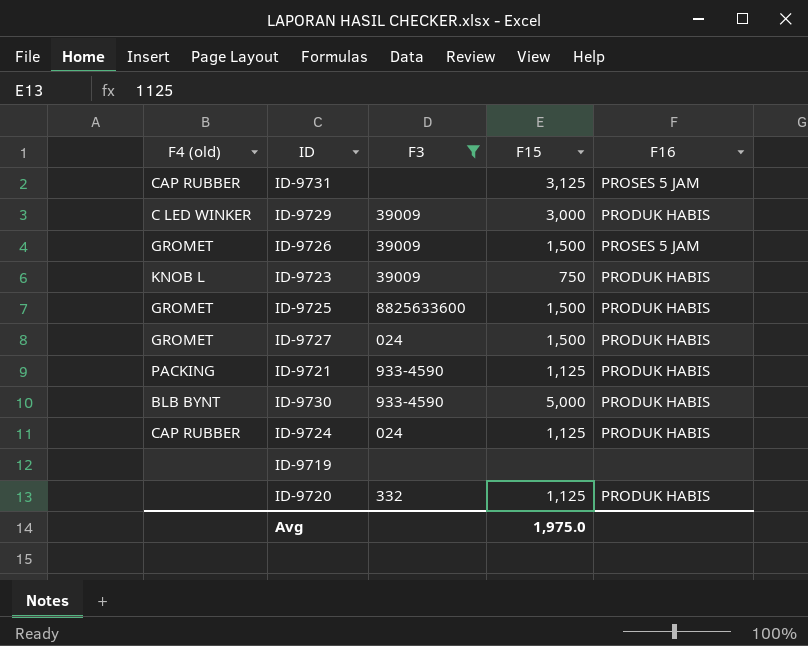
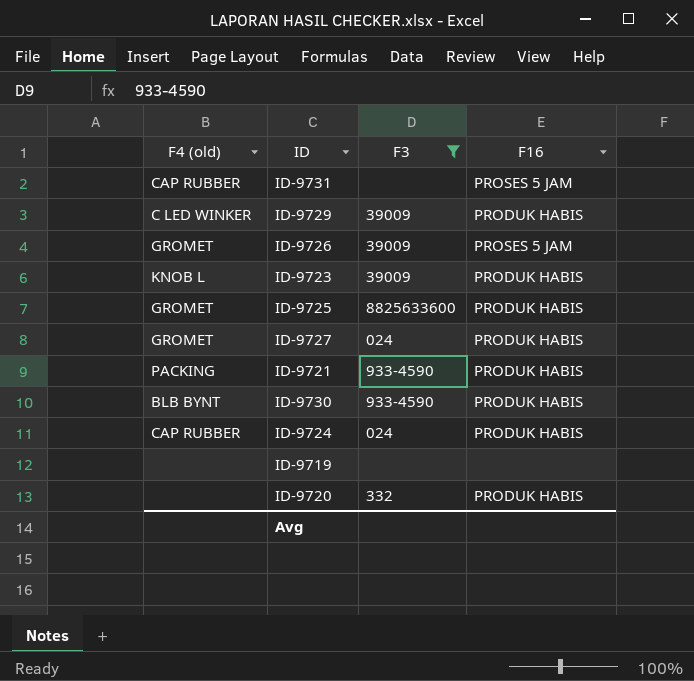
column F15 | position: 4 -> none

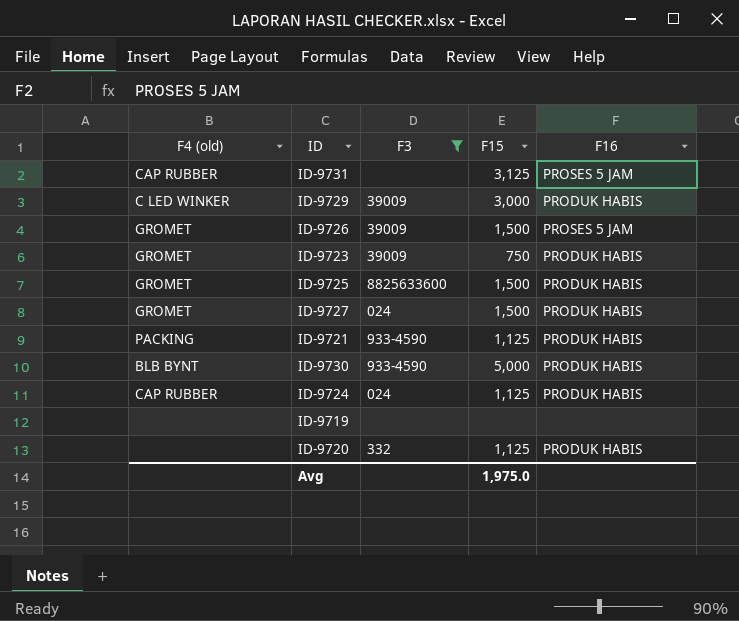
column F15 | position: none -> 4
ID-9723 | F4 (old): KNOB L -> GROMET

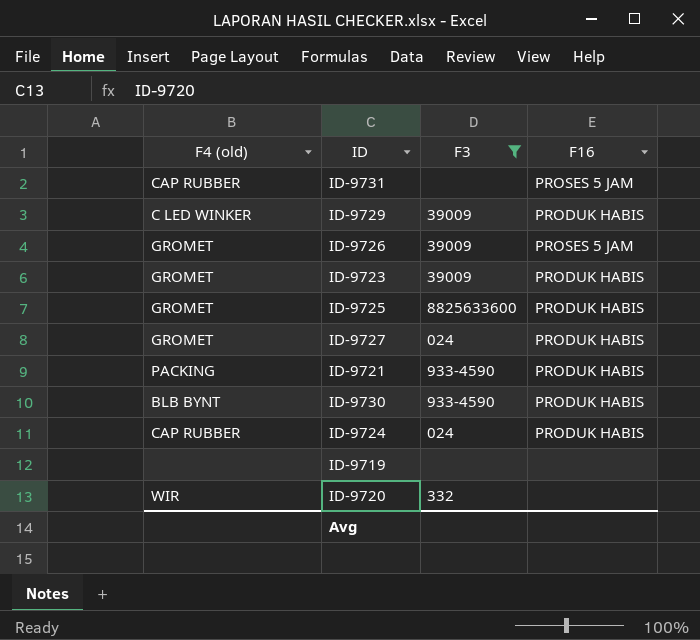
column F15 | position: 4 -> none
ID-9720 | F4 (old): none -> WIR
ID-9720 | F16: PRODUK HABIS -> none

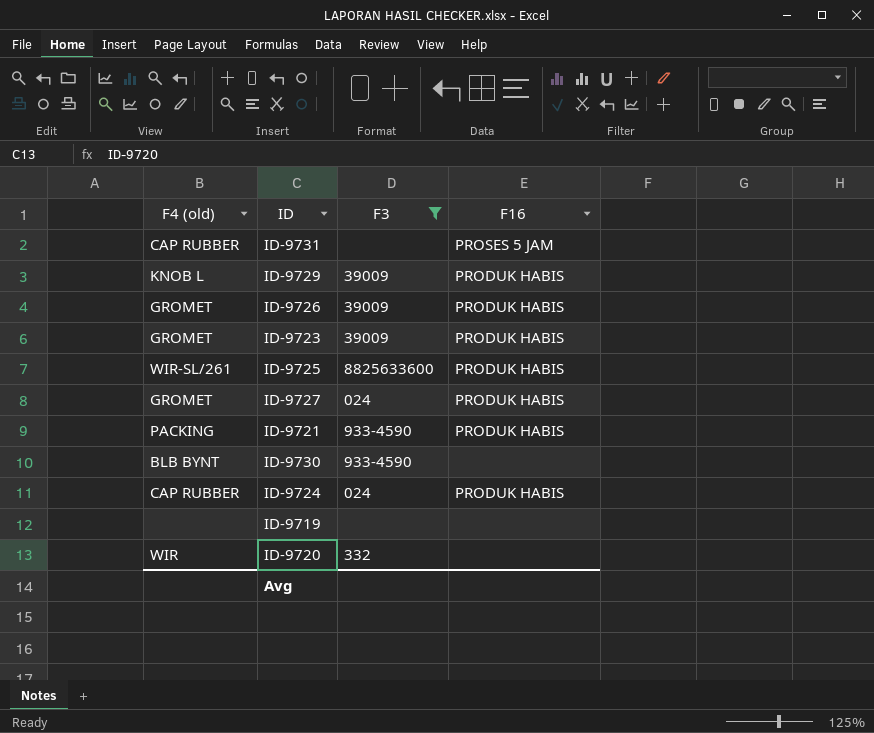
ID-9729 | F4 (old): C LED WINKER -> KNOB L
ID-9726 | F16: PROSES 5 JAM -> PRODUK HABIS
ID-9725 | F4 (old): GROMET -> WIR-SL/261
ID-9730 | F16: PRODUK HABIS -> none

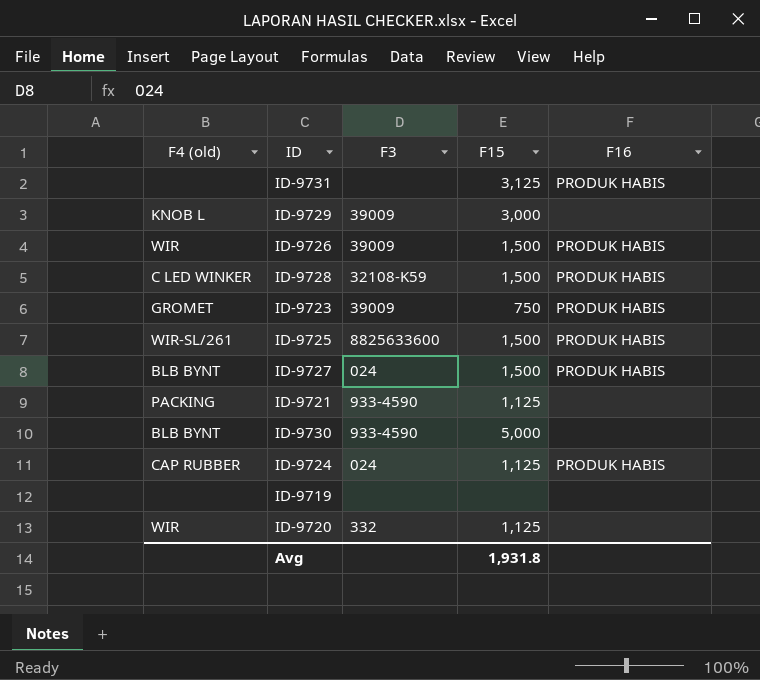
filter: F3 != 32108-K59 -> none
column F15 | position: none -> 4
ID-9731 | F4 (old): CAP RUBBER -> none
ID-9731 | F16: PROSES 5 JAM -> PRODUK HABIS
ID-9729 | F16: PRODUK HABIS -> none
ID-9726 | F4 (old): GROMET -> WIR
ID-9727 | F4 (old): GROMET -> BLB BYNT
ID-9721 | F16: PRODUK HABIS -> none

